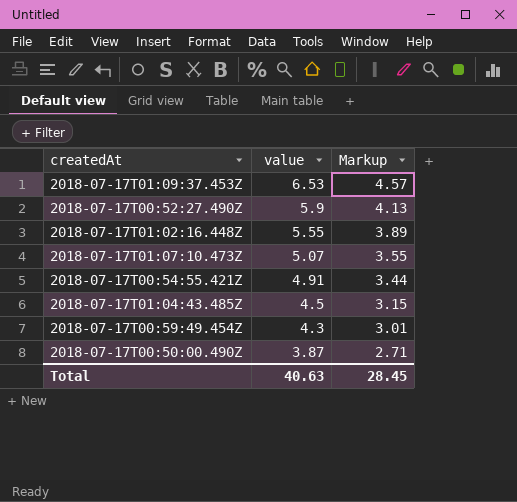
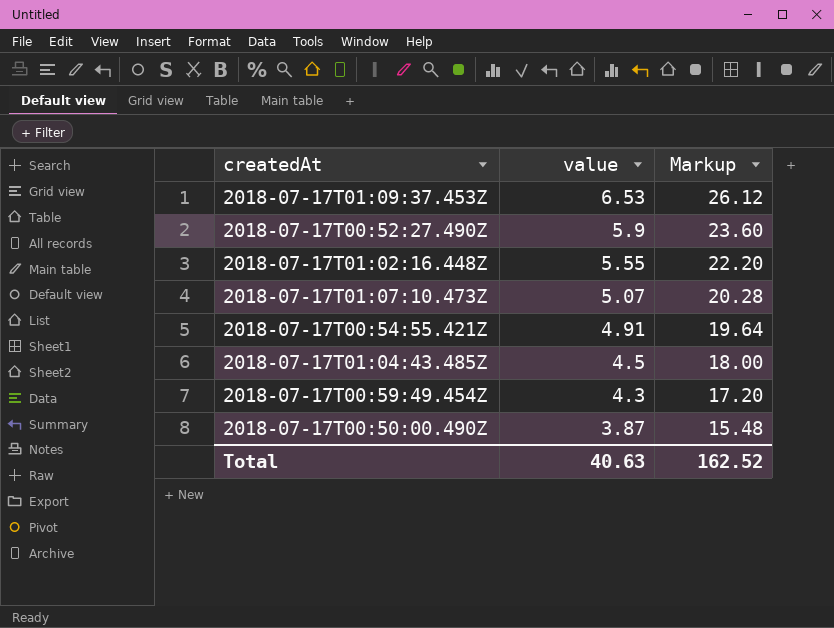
column Markup | formula: [value] * 0.7 -> [value] * 4
Total | Markup: 28.45 -> 162.52

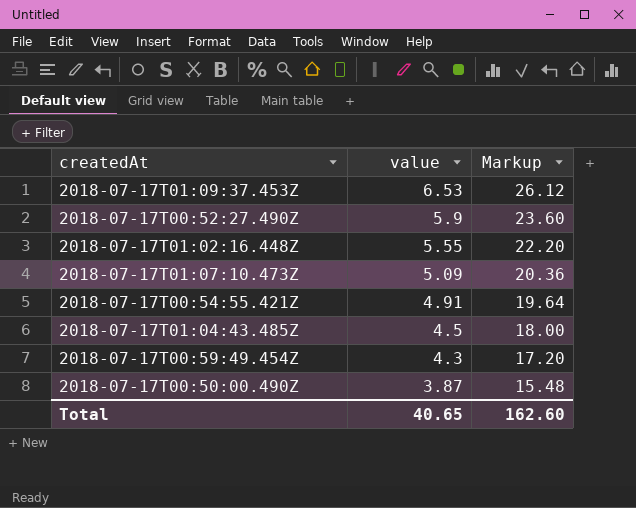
2018-07-17T01:07:10.473Z | value: 5.07 -> 5.09
2018-07-17T01:07:10.473Z | Markup: 20.28 -> 20.36
Total | value: 40.63 -> 40.65
Total | Markup: 162.52 -> 162.60

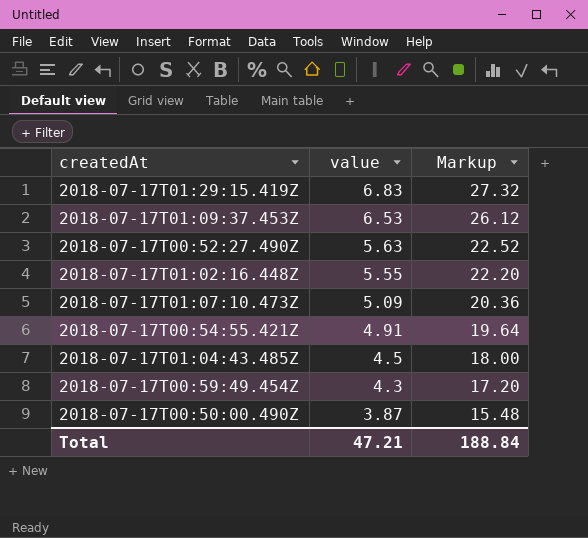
row 2018-07-17T01:29:15.419Z: none -> 6.83 | 27.32
2018-07-17T00:52:27.490Z | value: 5.9 -> 5.63
2018-07-17T00:52:27.490Z | Markup: 23.60 -> 22.52
Total | value: 40.65 -> 47.21
Total | Markup: 162.60 -> 188.84

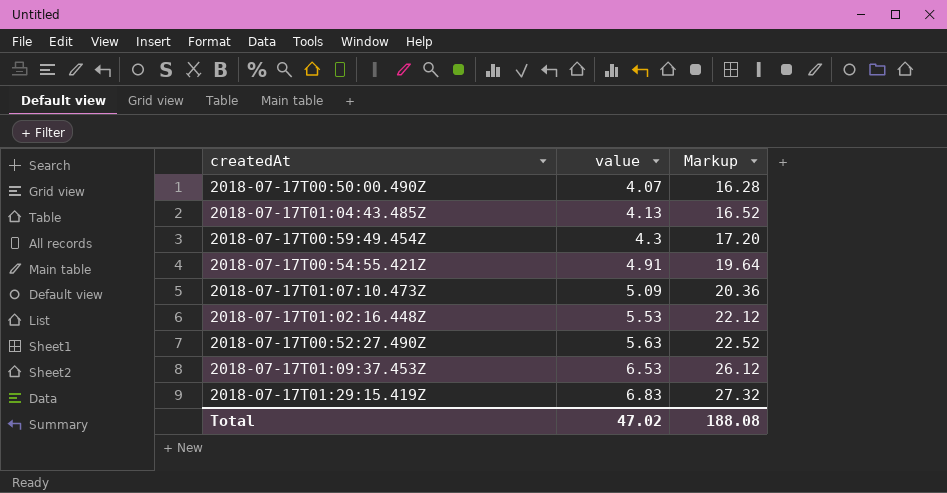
row order: value descending -> value ascending
2018-07-17T00:50:00.490Z | value: 3.87 -> 4.07
2018-07-17T00:50:00.490Z | Markup: 15.48 -> 16.28
2018-07-17T01:04:43.485Z | value: 4.5 -> 4.13
2018-07-17T01:04:43.485Z | Markup: 18.00 -> 16.52
2018-07-17T01:02:16.448Z | value: 5.55 -> 5.53
2018-07-17T01:02:16.448Z | Markup: 22.20 -> 22.12
Total | value: 47.21 -> 47.02
Total | Markup: 188.84 -> 188.08

